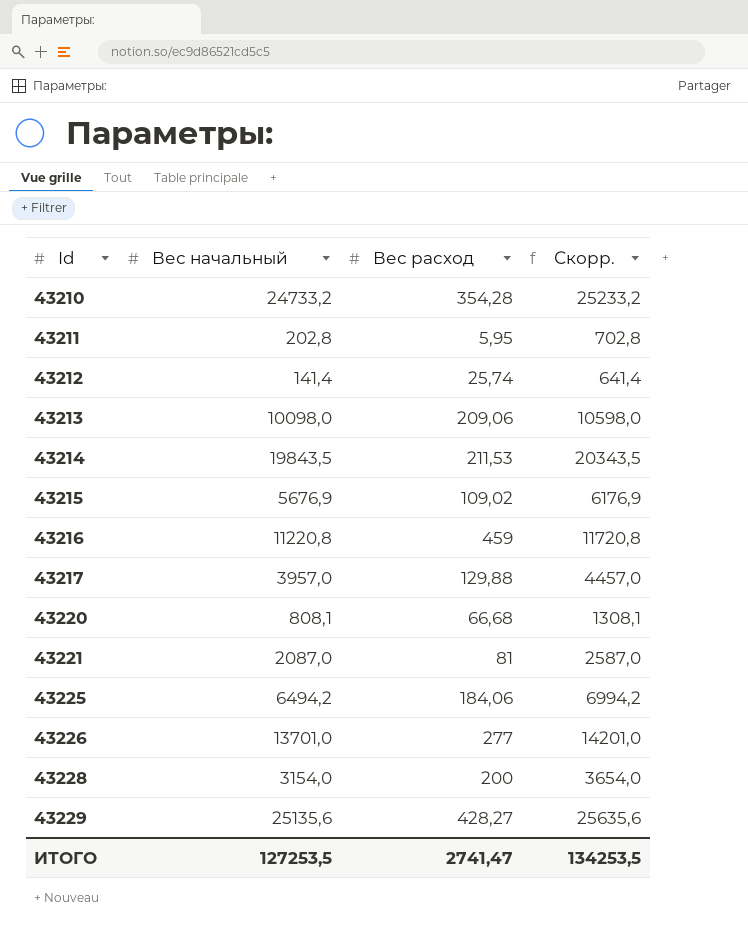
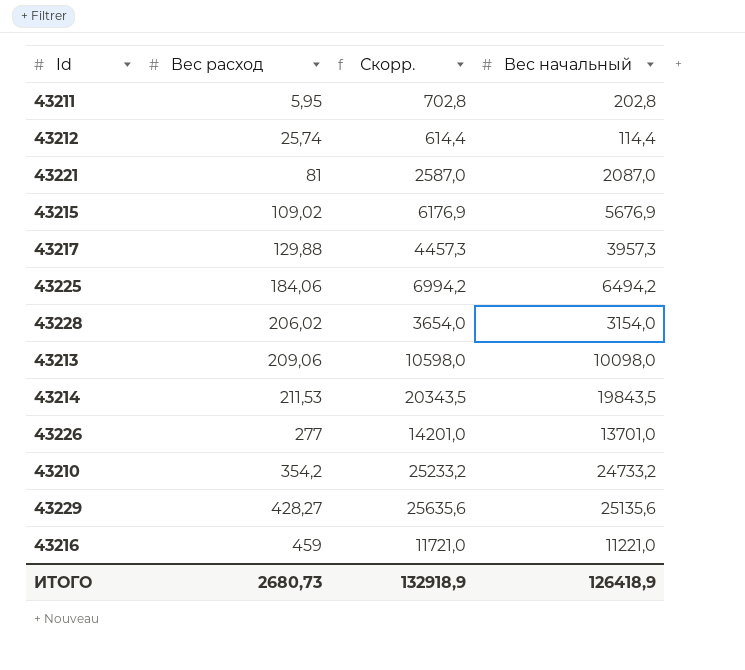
row order: Id ascending -> Вес расход ascending
column Вес начальный | position: 2 -> 4
row 43220: 808,1 | 66,68 | 1308,1 -> none
43212 | Скорр.: 641,4 -> 614,4
43212 | Вес начальный: 141,4 -> 114,4
43217 | Скорр.: 4457,0 -> 4457,3
43217 | Вес начальный: 3957,0 -> 3957,3
43228 | Вес расход: 200 -> 206,02
43210 | Вес расход: 354,28 -> 354,2
43216 | Скорр.: 11720,8 -> 11721,0
43216 | Вес начальный: 11220,8 -> 11221,0
ИТОГО | Вес расход: 2741,47 -> 2680,73
ИТОГО | Скорр.: 134253,5 -> 132918,9
ИТОГО | Вес начальный: 127253,5 -> 126418,9

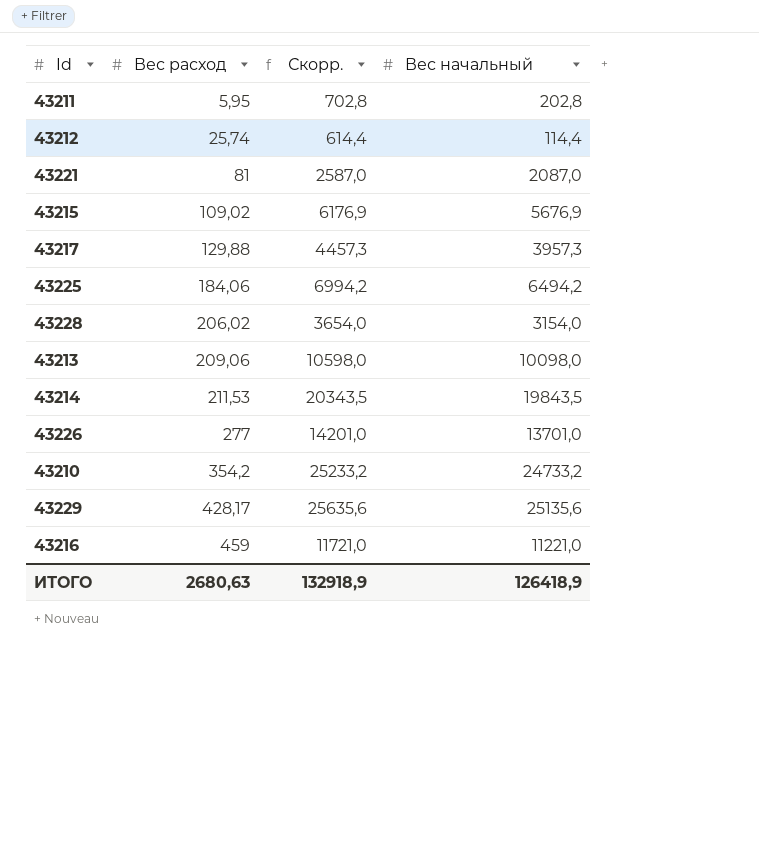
43229 | Вес расход: 428,27 -> 428,17
ИТОГО | Вес расход: 2680,73 -> 2680,63

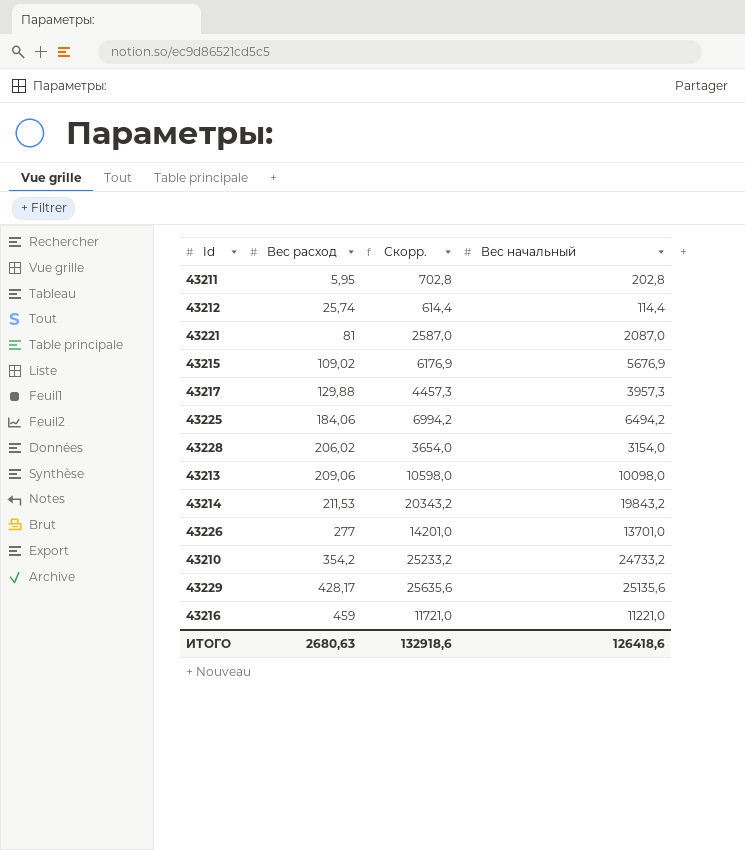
43214 | Скорр.: 20343,5 -> 20343,2
43214 | Вес начальный: 19843,5 -> 19843,2
ИТОГО | Скорр.: 132918,9 -> 132918,6
ИТОГО | Вес начальный: 126418,9 -> 126418,6

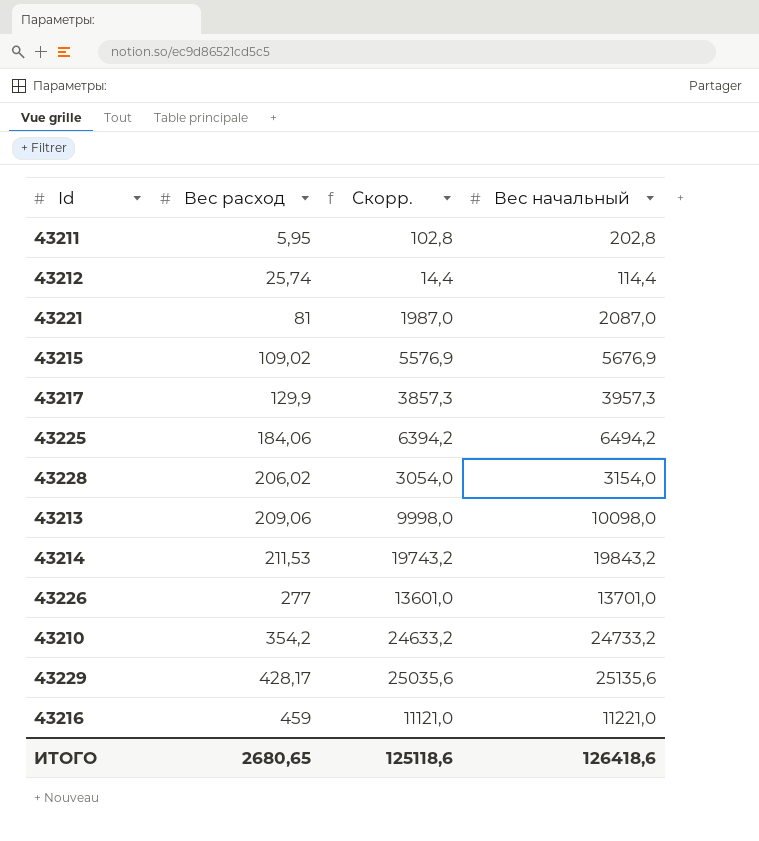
column Скорр. | formula: [Вес начальный] + 500 -> [Вес начальный] - 100
43217 | Вес расход: 129,88 -> 129,9
ИТОГО | Вес расход: 2680,63 -> 2680,65
ИТОГО | Скорр.: 132918,6 -> 125118,6

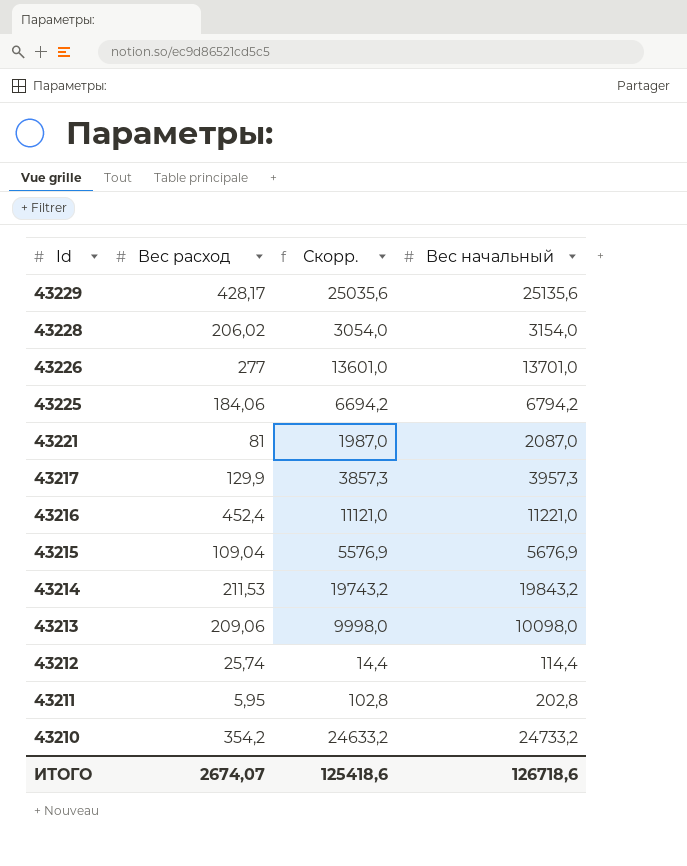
row order: Вес расход ascending -> Id descending
43225 | Скорр.: 6394,2 -> 6694,2
43225 | Вес начальный: 6494,2 -> 6794,2
43216 | Вес расход: 459 -> 452,4
43215 | Вес расход: 109,02 -> 109,04
ИТОГО | Вес расход: 2680,65 -> 2674,07
ИТОГО | Скорр.: 125118,6 -> 125418,6
ИТОГО | Вес начальный: 126418,6 -> 126718,6

